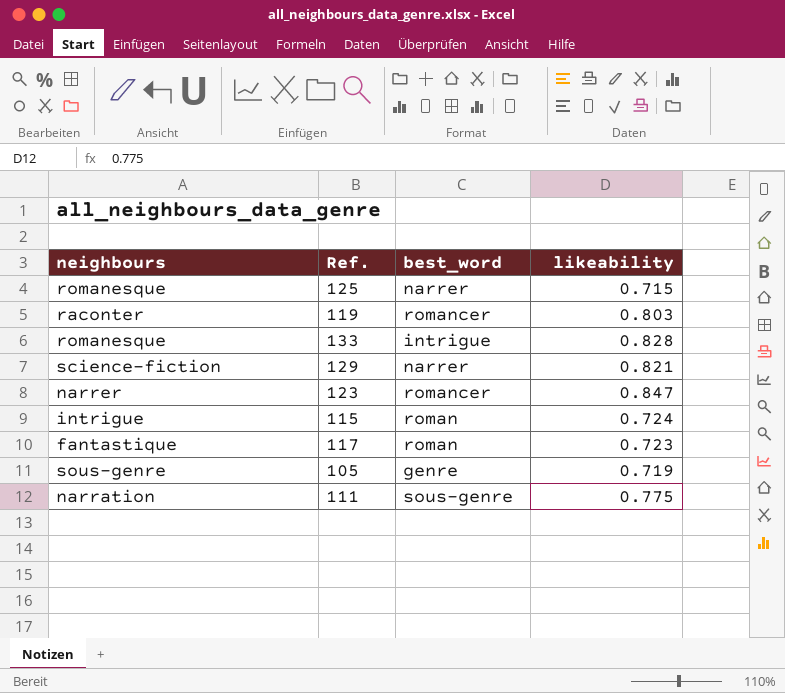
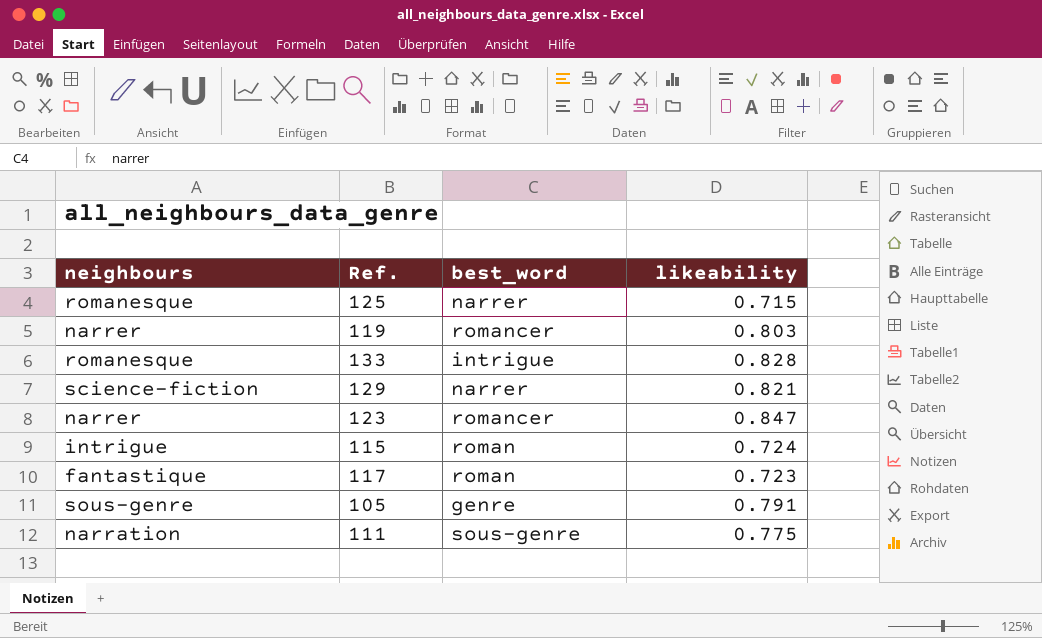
119 | neighbours: raconter -> narrer
105 | likeability: 0.719 -> 0.791

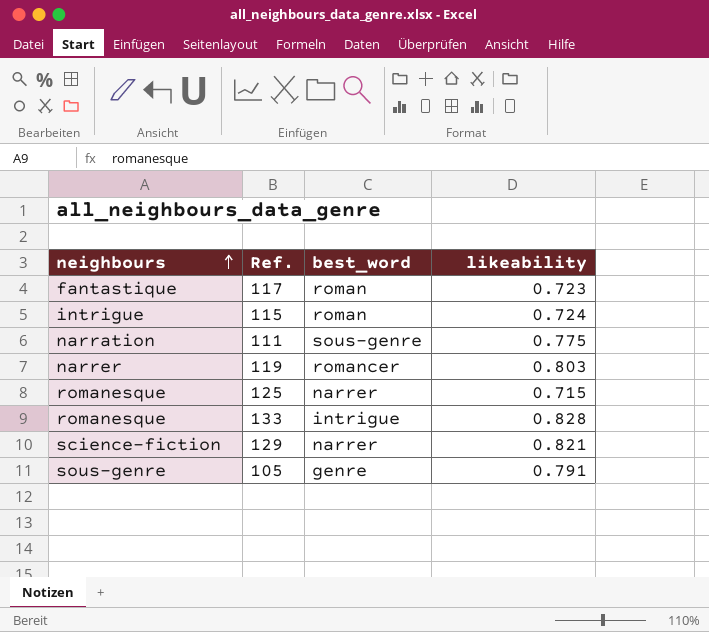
row order: none -> neighbours ascending
row 123: narrer | romancer | 0.847 -> none

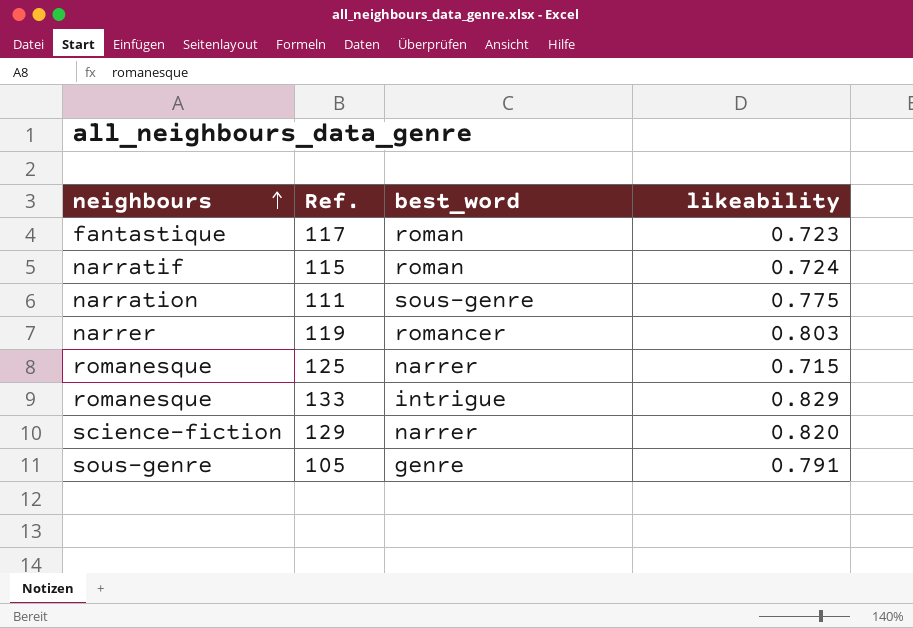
115 | neighbours: intrigue -> narratif
133 | likeability: 0.828 -> 0.829
129 | likeability: 0.821 -> 0.820

